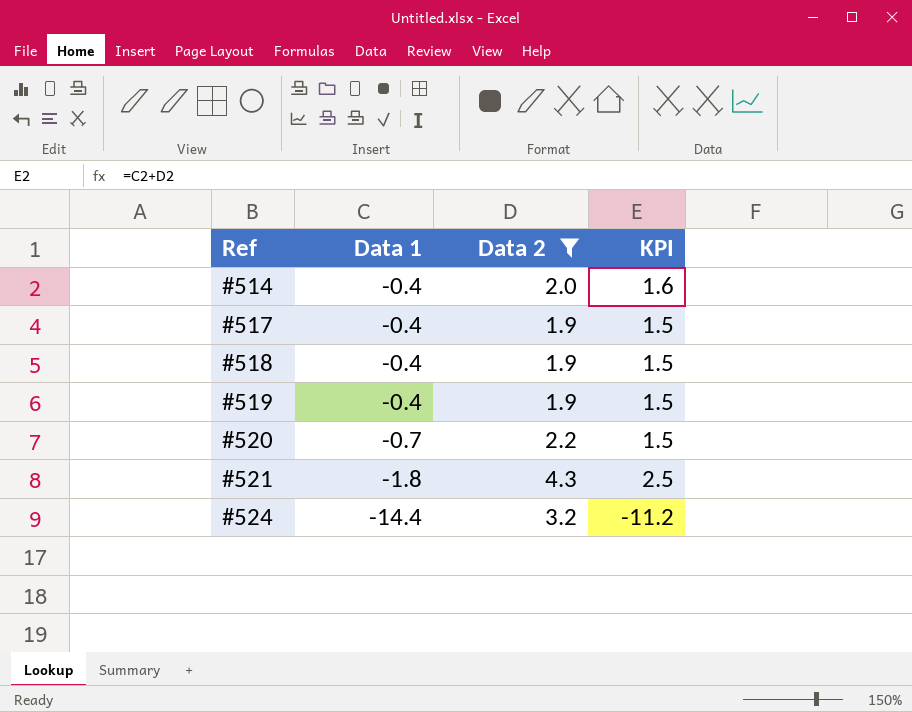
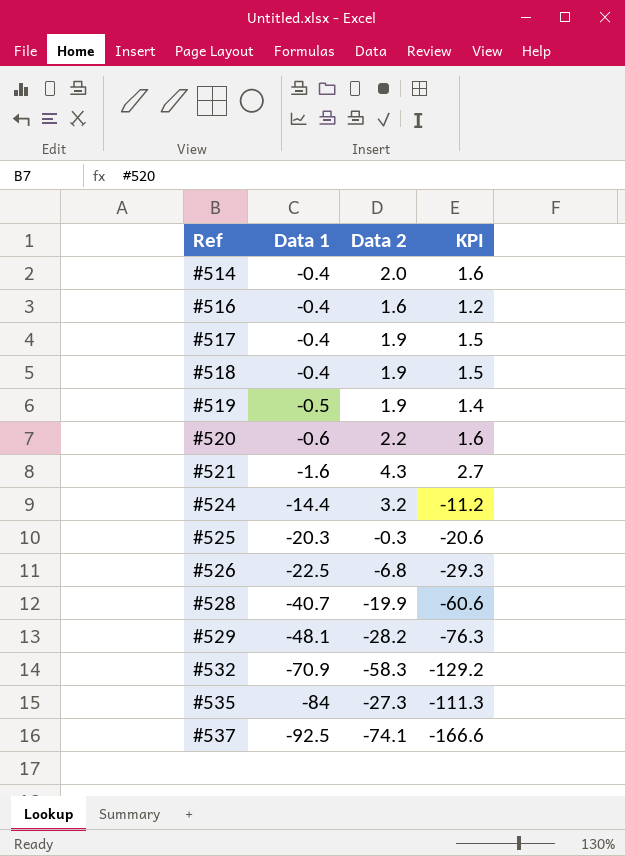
filter: Data 2 >= 1.9 -> none
#519 | Data 1: -0.4 -> -0.5
#519 | KPI: 1.5 -> 1.4
#520 | Data 1: -0.7 -> -0.6
#520 | KPI: 1.5 -> 1.6
#521 | Data 1: -1.8 -> -1.6
#521 | KPI: 2.5 -> 2.7

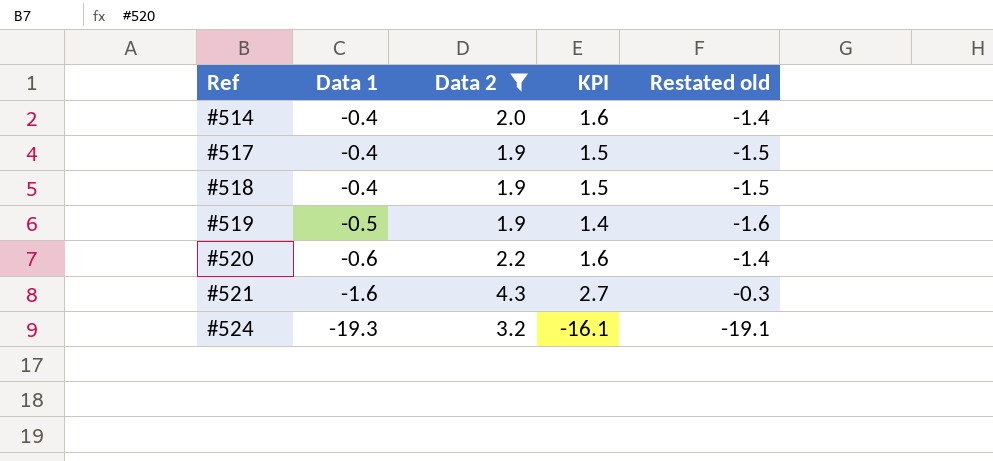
filter: none -> Data 2 >= 1.9
column Restated old | formula: none -> [KPI] - 3
#524 | Data 1: -14.4 -> -19.3
#524 | KPI: -11.2 -> -16.1

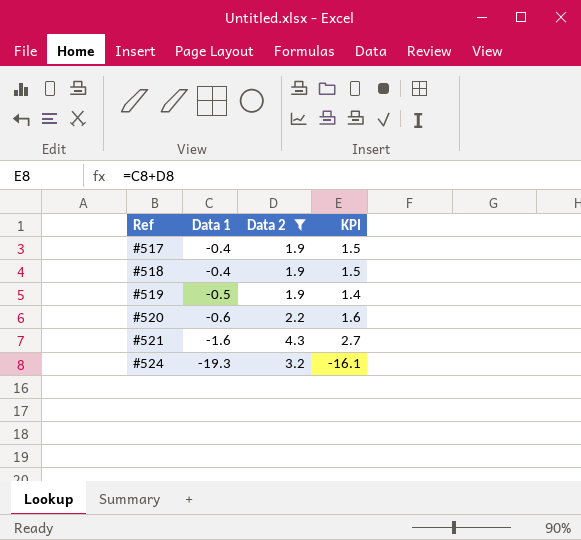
column Restated old | formula: [KPI] - 3 -> none
row #514: -0.4 | 2.0 | 1.6 | -1.4 -> none

